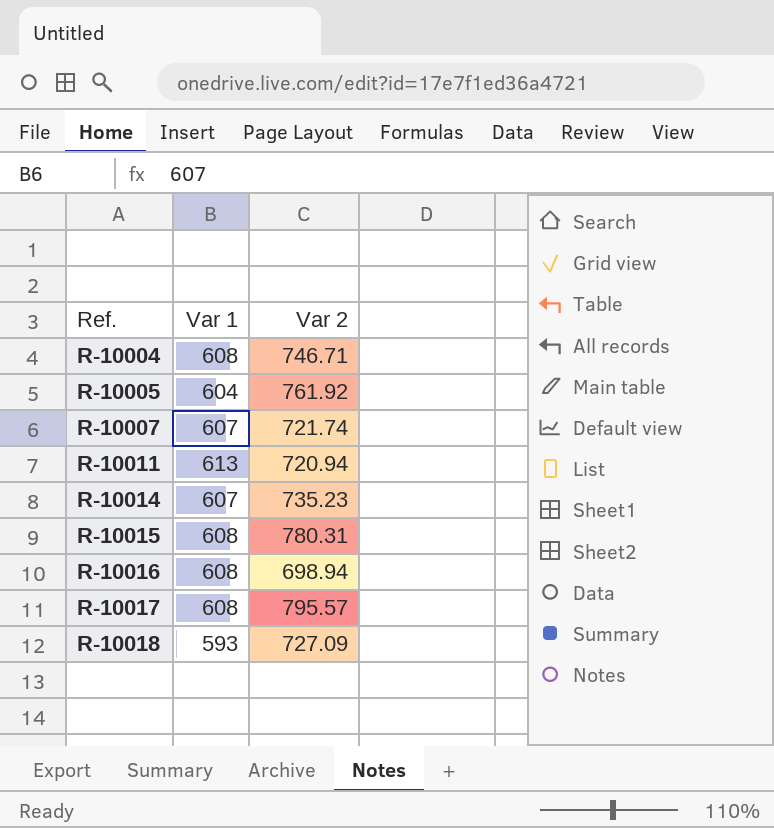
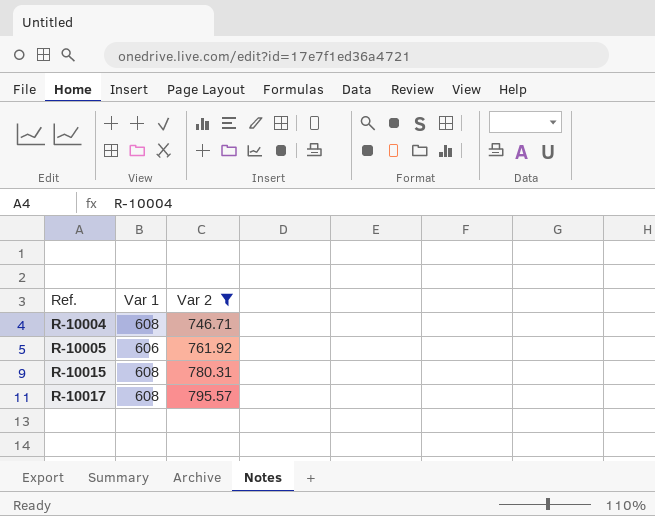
filter: none -> Var 2 >= 746.71
R-10005 | Var 1: 604 -> 606

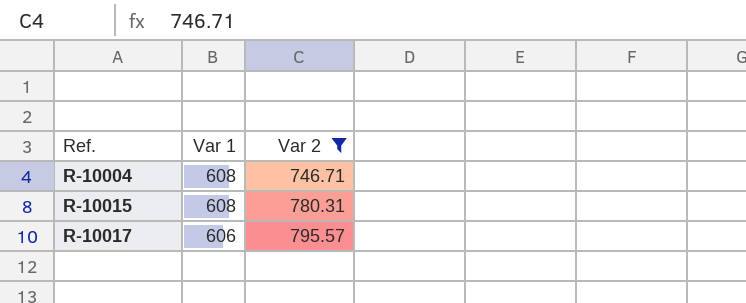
row R-10005: 606 | 761.92 -> none
R-10017 | Var 1: 608 -> 606

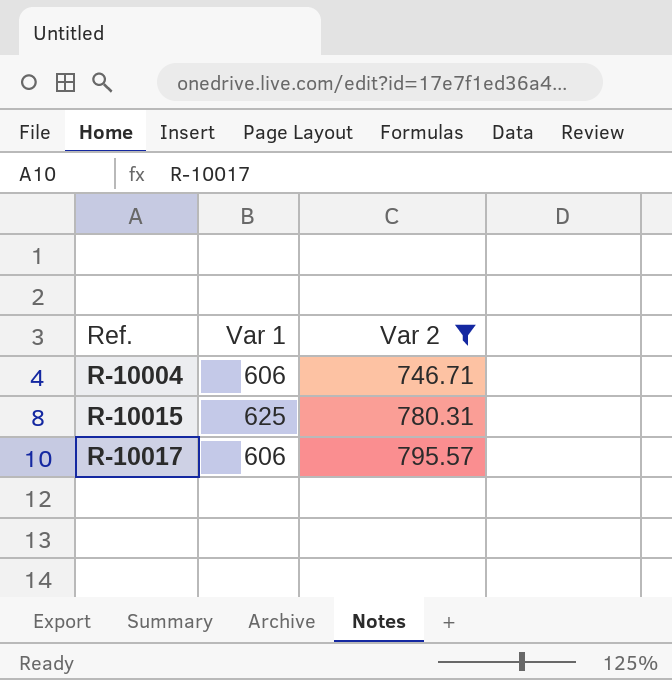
R-10004 | Var 1: 608 -> 606
R-10015 | Var 1: 608 -> 625

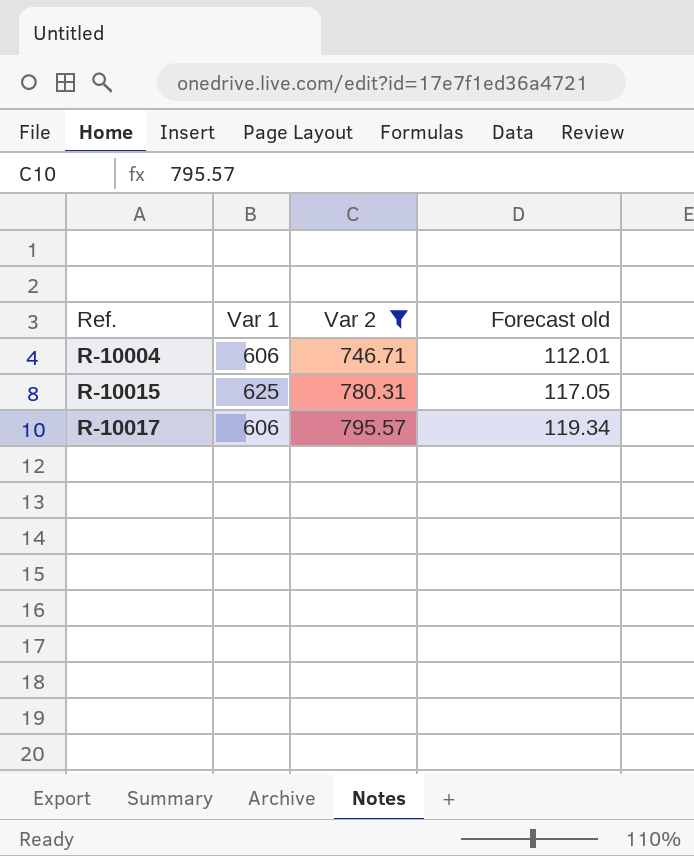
column Forecast old | formula: none -> [Var 2] * 0.15

